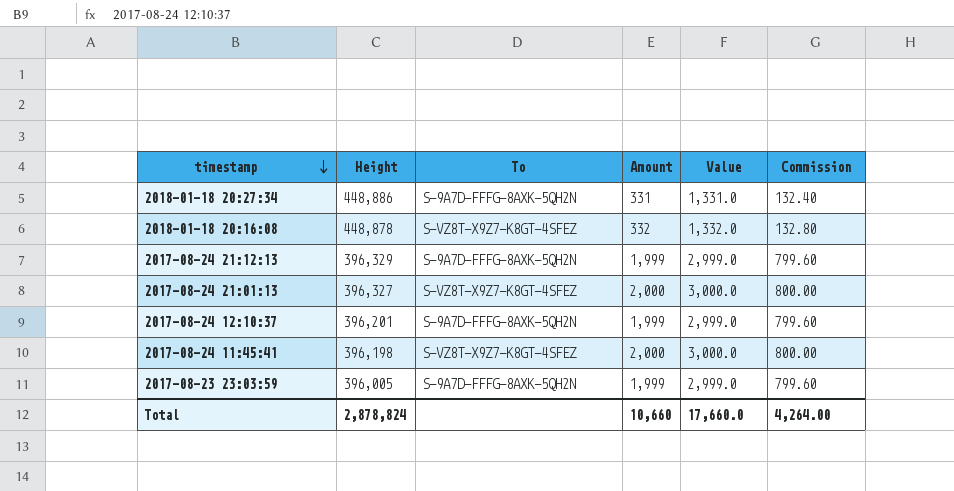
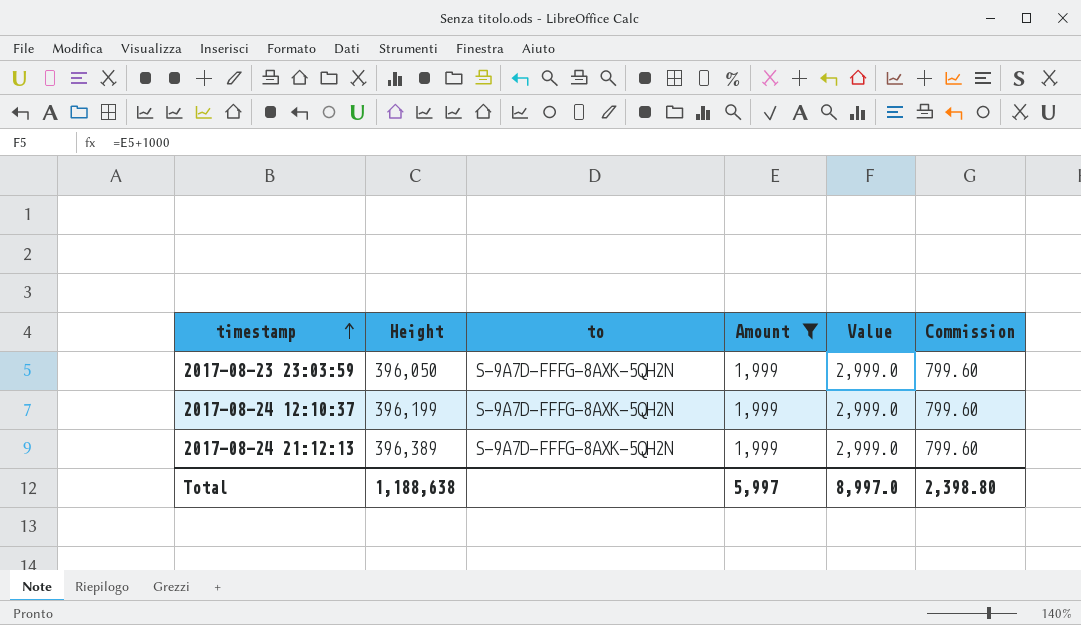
filter: none -> Amount = 1,999
row order: timestamp descending -> timestamp ascending
column name: To -> to
2017-08-23 23:03:59 | Height: 396,005 -> 396,050
2017-08-24 12:10:37 | Height: 396,201 -> 396,199
2017-08-24 21:12:13 | Height: 396,329 -> 396,389
Total | Height: 2,878,824 -> 1,188,638
Total | Amount: 10,660 -> 5,997
Total | Value: 17,660.0 -> 8,997.0
Total | Commission: 4,264.00 -> 2,398.80

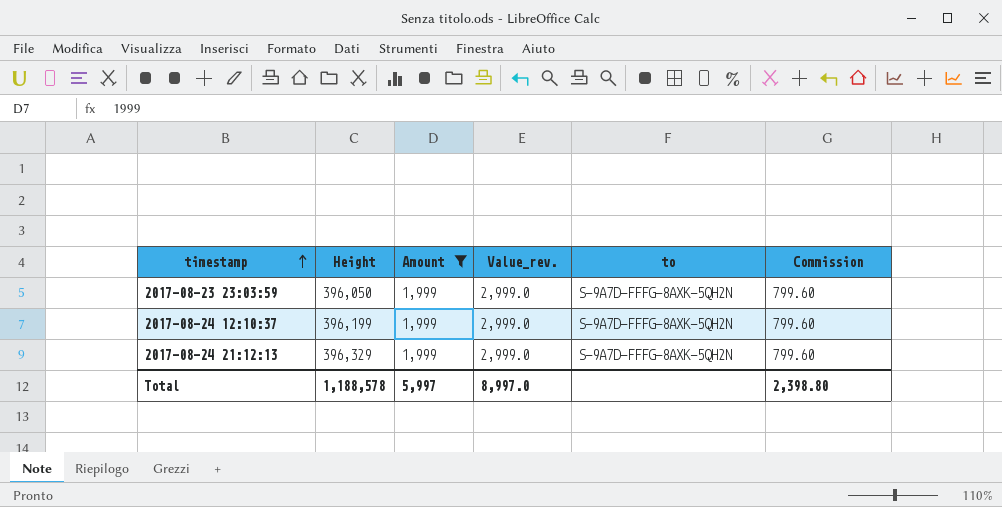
column name: Value -> Value_rev.
column to | position: 3 -> 5
2017-08-24 21:12:13 | Height: 396,389 -> 396,329
Total | Height: 1,188,638 -> 1,188,578

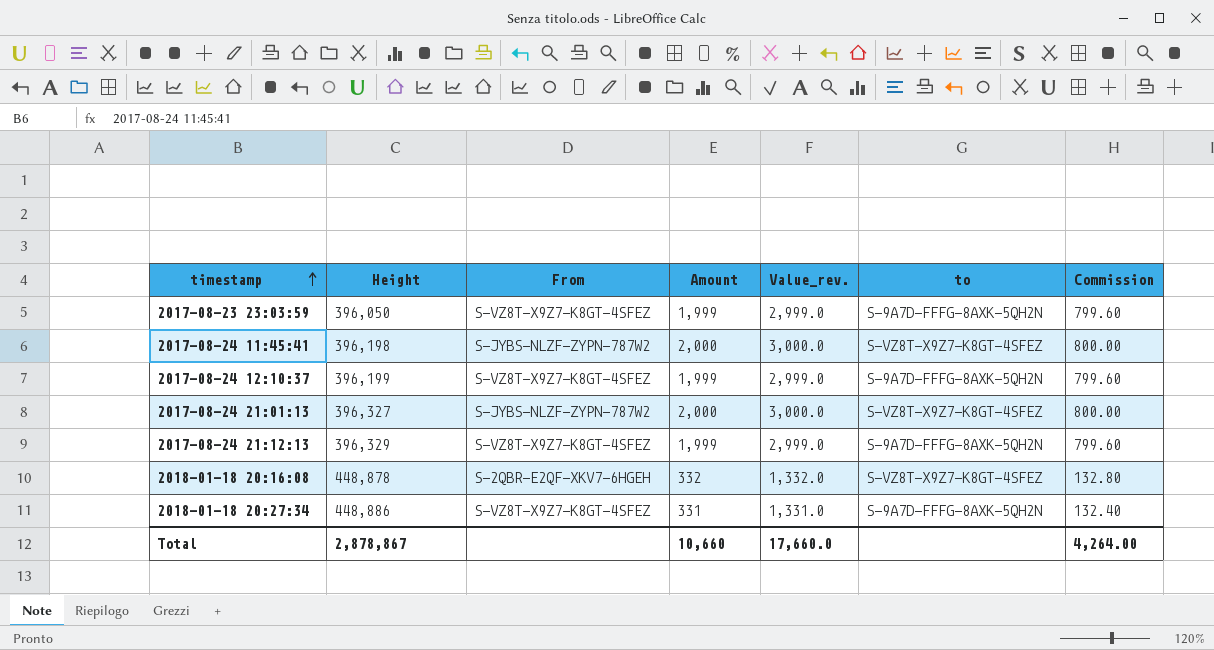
filter: Amount = 1,999 -> none
column From | position: none -> 3
Total | Height: 1,188,578 -> 2,878,867
Total | Amount: 5,997 -> 10,660
Total | Value_rev.: 8,997.0 -> 17,660.0
Total | Commission: 2,398.80 -> 4,264.00

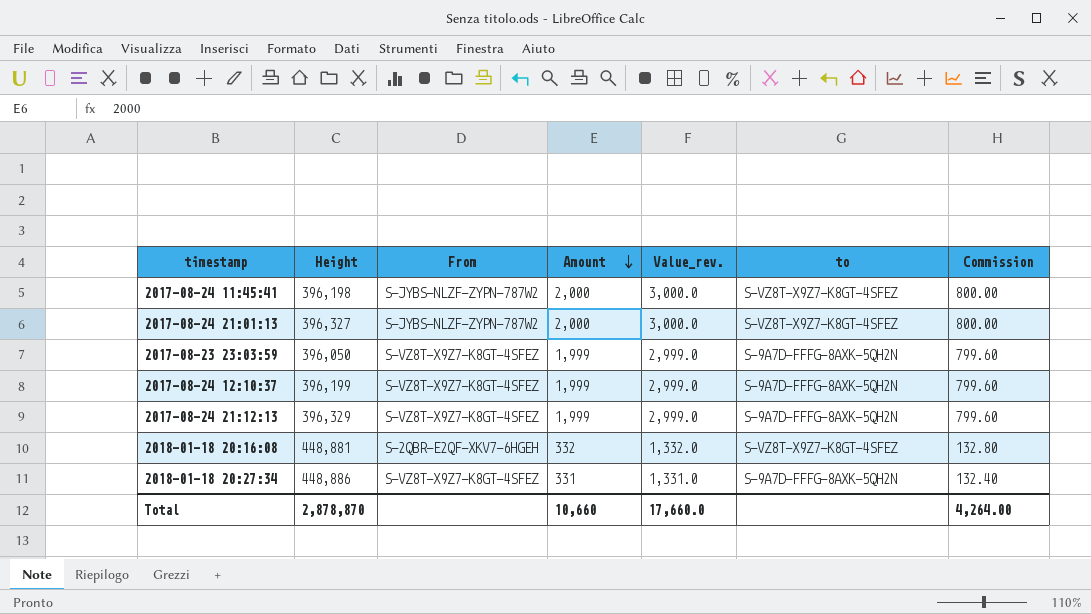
row order: timestamp ascending -> Amount descending
2018-01-18 20:16:08 | Height: 448,878 -> 448,881
Total | Height: 2,878,867 -> 2,878,870

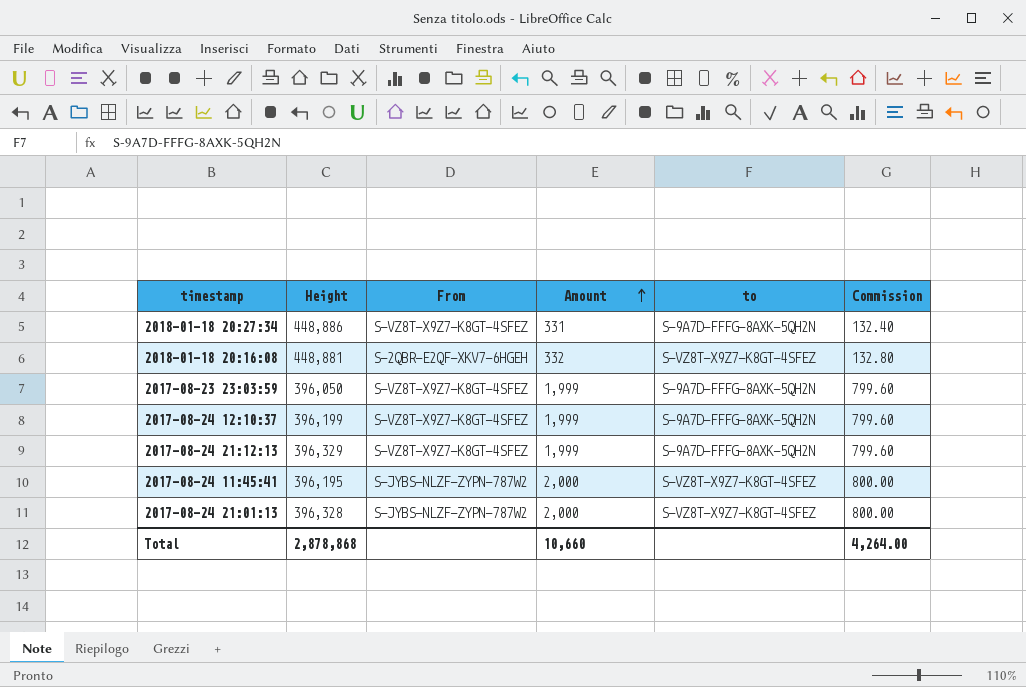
row order: Amount descending -> Amount ascending
column Value_rev. | formula: [Amount] + 1000 -> none
2017-08-24 11:45:41 | Height: 396,198 -> 396,195
2017-08-24 21:01:13 | Height: 396,327 -> 396,328
Total | Height: 2,878,870 -> 2,878,868

